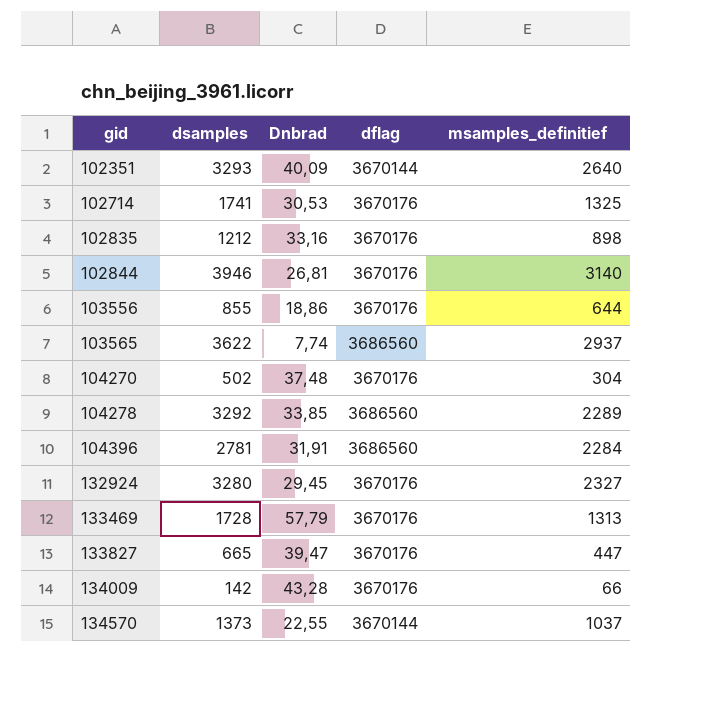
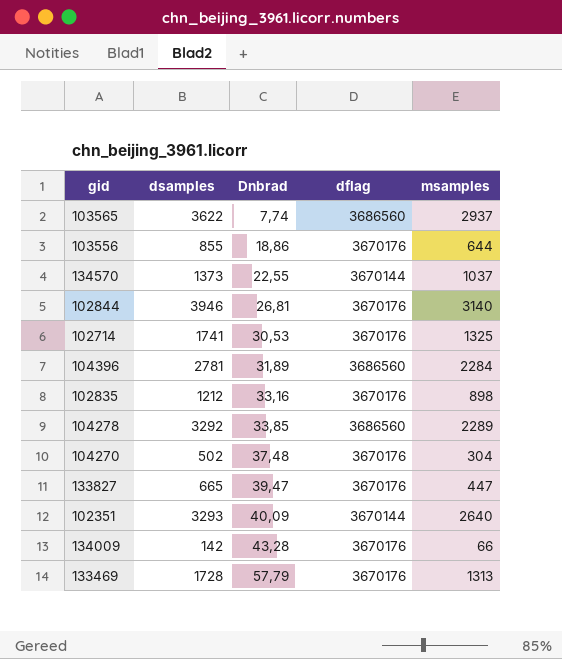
row order: gid ascending -> Dnbrad ascending
column name: msamples_definitief -> msamples
row 132924: 3280 | 29,45 | 3670176 | 2327 -> none
104396 | Dnbrad: 31,91 -> 31,89

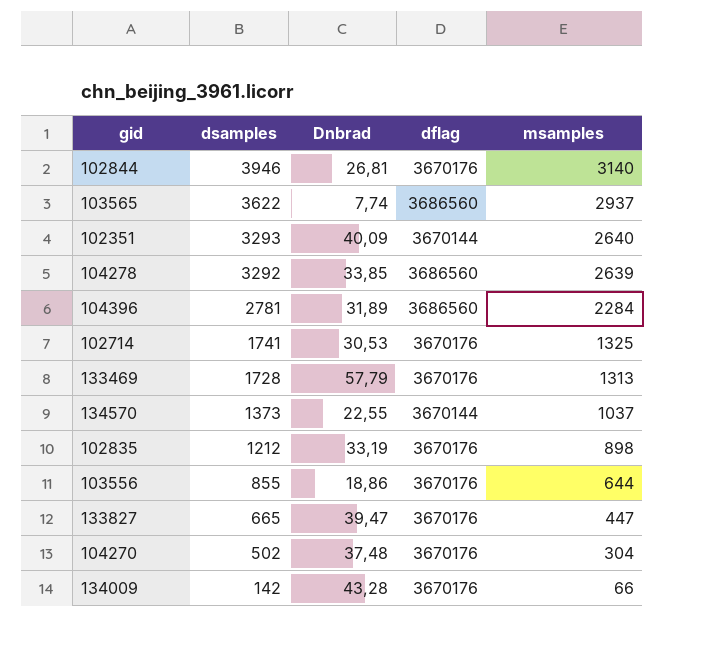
row order: Dnbrad ascending -> dsamples descending
104278 | msamples: 2289 -> 2639
102835 | Dnbrad: 33,16 -> 33,19

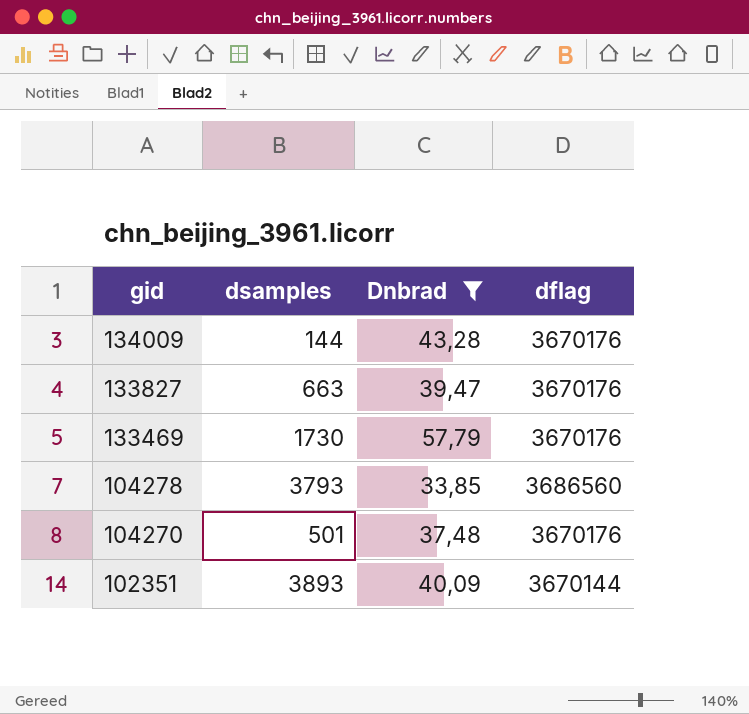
filter: none -> Dnbrad >= 33,85
row order: dsamples descending -> gid descending
column msamples | position: 5 -> none
134009 | dsamples: 142 -> 144
133827 | dsamples: 665 -> 663
133469 | dsamples: 1728 -> 1730
104278 | dsamples: 3292 -> 3793
104270 | dsamples: 502 -> 501
102351 | dsamples: 3293 -> 3893

